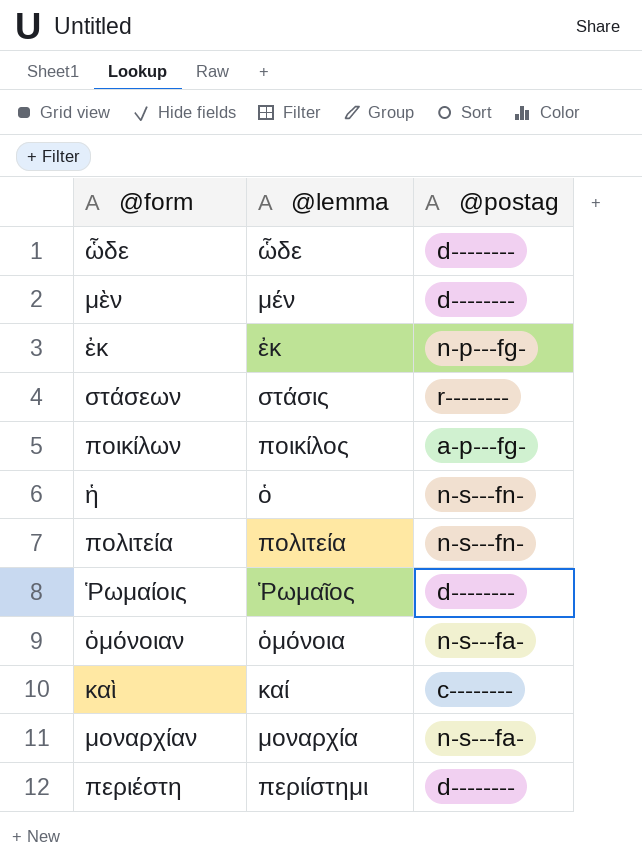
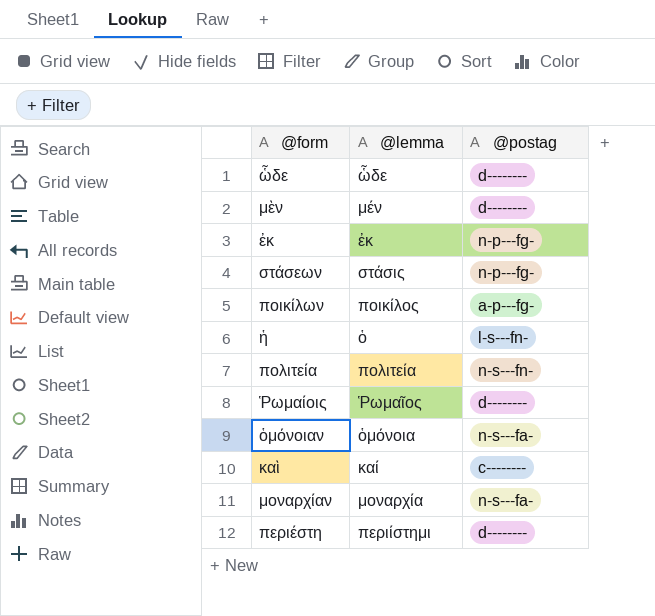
στάσεων | @postag: r-------- -> n-p---fg-
ἡ | @postag: n-s---fn- -> l-s---fn-

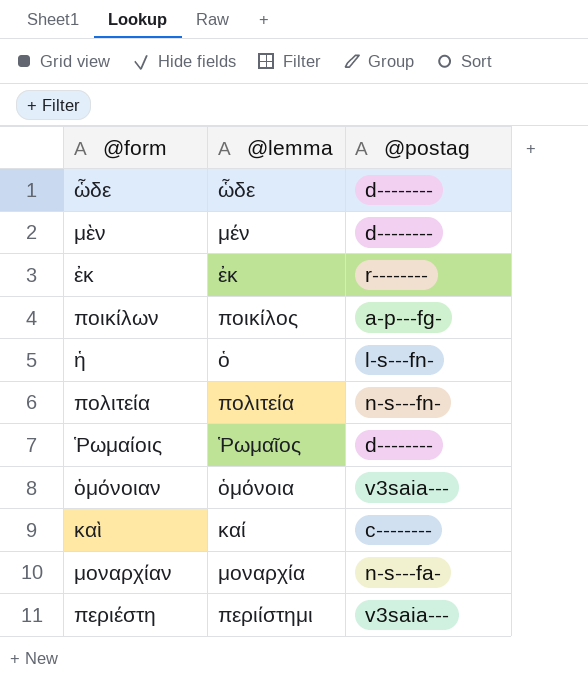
row στάσεων: στάσις | n-p---fg- -> none
ἐκ | @postag: n-p---fg- -> r--------
ὁμόνοιαν | @postag: n-s---fa- -> v3saia---
περιέστη | @postag: d-------- -> v3saia---

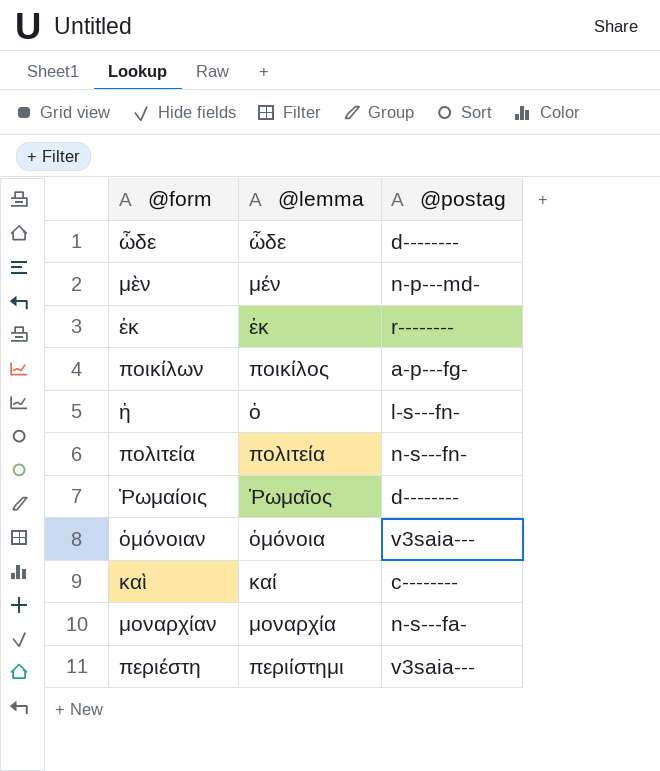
μὲν | @postag: d-------- -> n-p---md-

